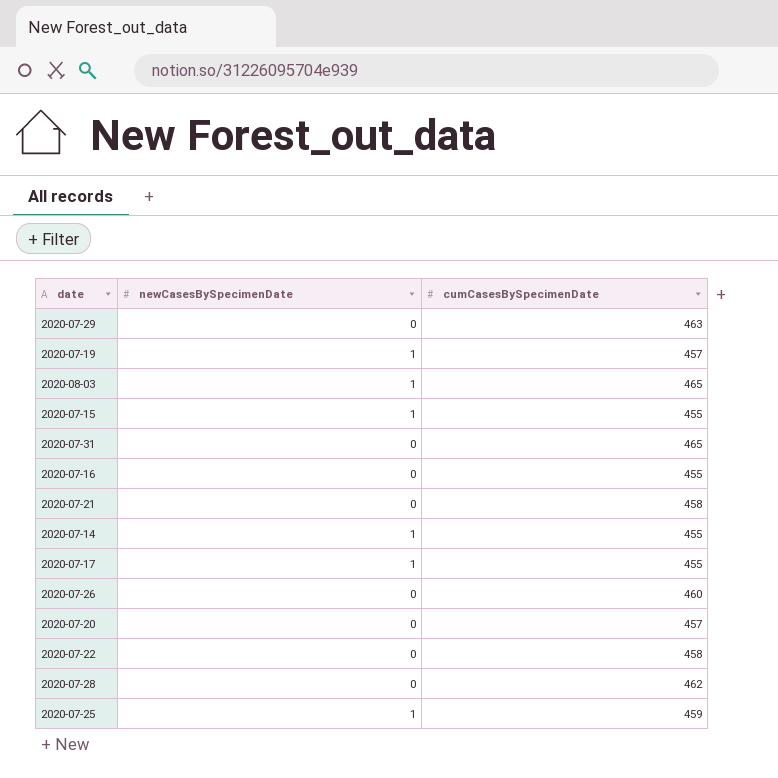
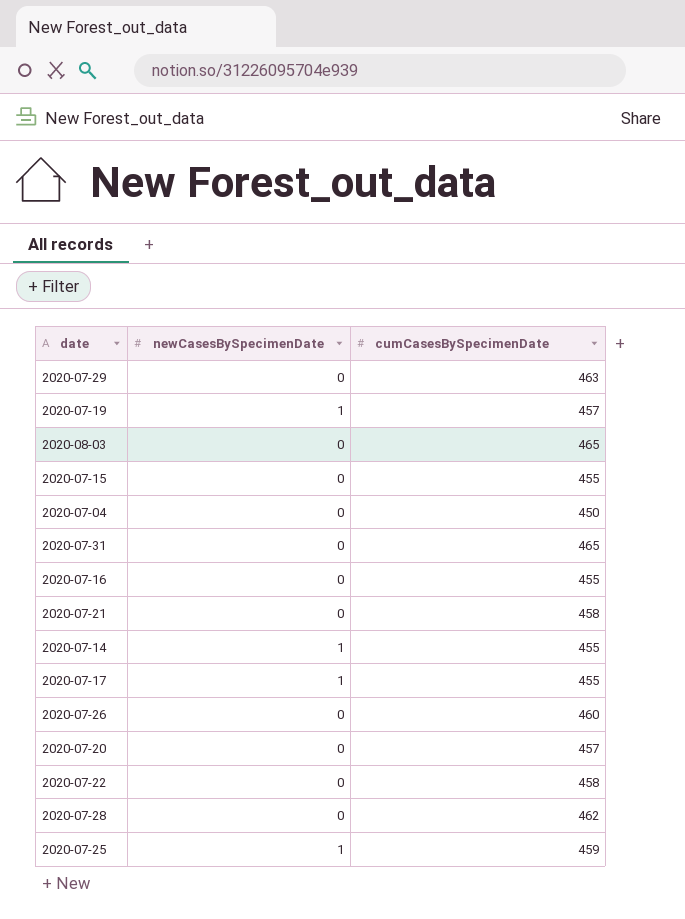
2020-08-03 | newCasesBySpecimenDate: 1 -> 0
2020-07-15 | newCasesBySpecimenDate: 1 -> 0
row 2020-07-04: none -> 0 | 450

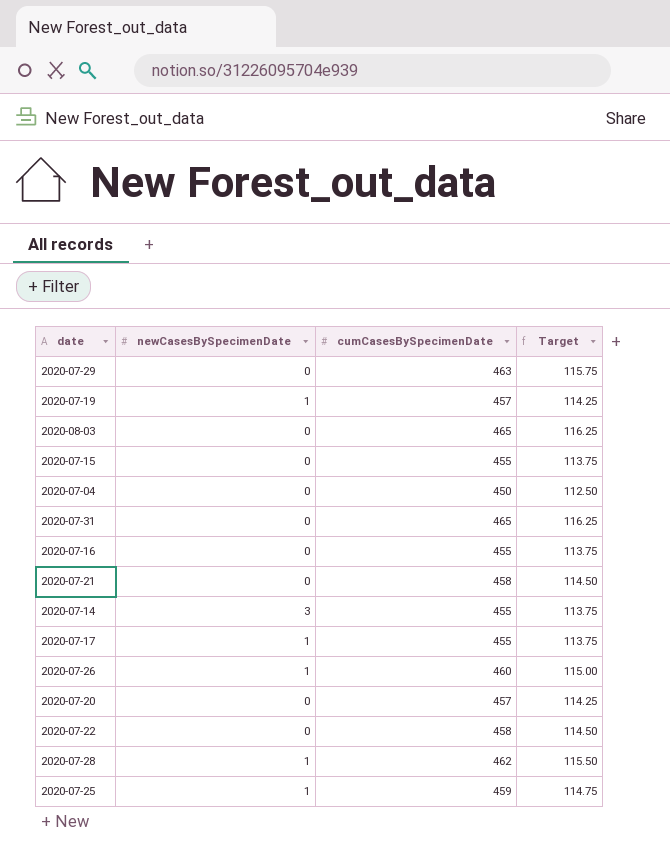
column Target | formula: none -> [cumCasesBySpecimenDate] * 0.25
2020-07-14 | newCasesBySpecimenDate: 1 -> 3
2020-07-26 | newCasesBySpecimenDate: 0 -> 1
2020-07-28 | newCasesBySpecimenDate: 0 -> 1

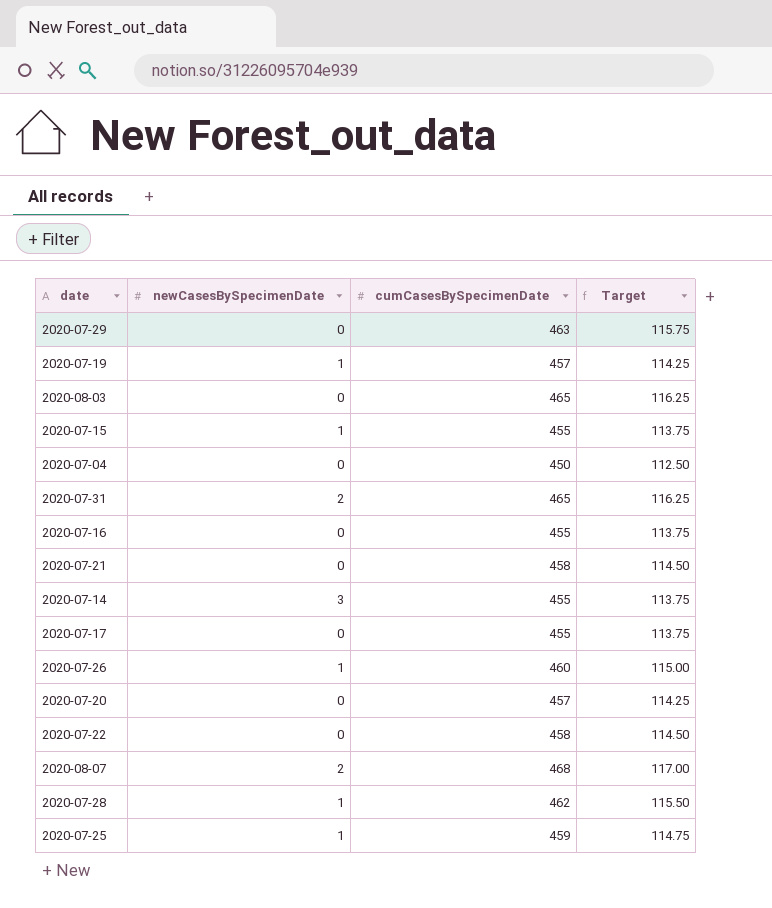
2020-07-15 | newCasesBySpecimenDate: 0 -> 1
2020-07-31 | newCasesBySpecimenDate: 0 -> 2
2020-07-17 | newCasesBySpecimenDate: 1 -> 0
row 2020-08-07: none -> 2 | 468 | 117.00

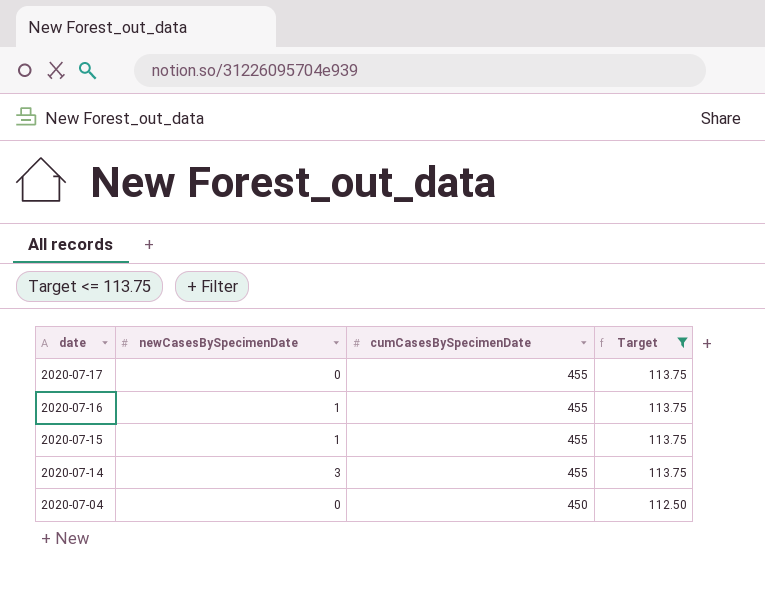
filter: none -> Target <= 113.75
row order: none -> date descending
2020-07-16 | newCasesBySpecimenDate: 0 -> 1

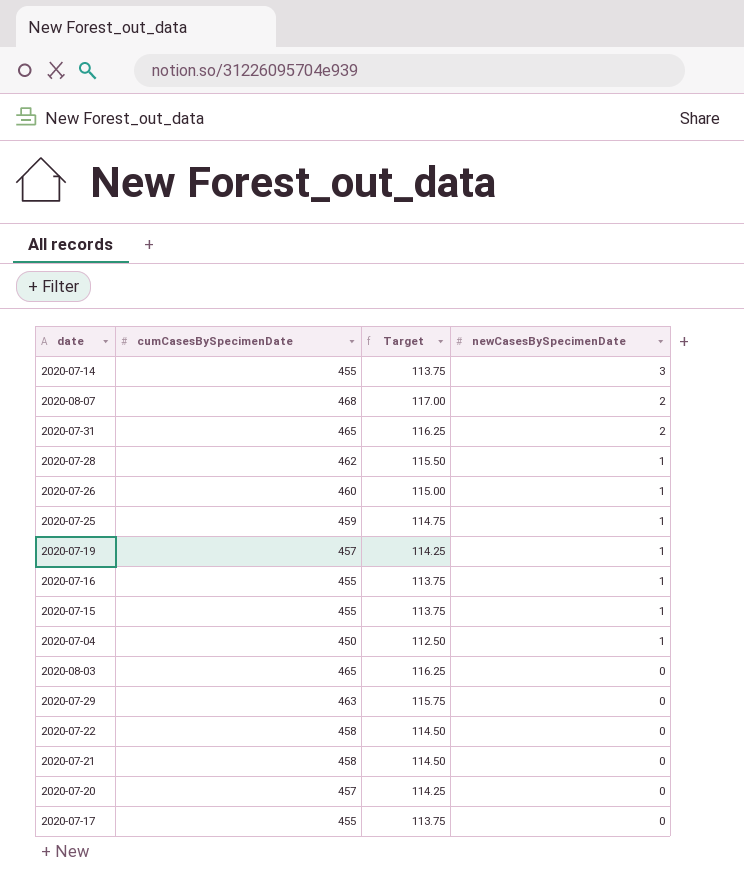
filter: Target <= 113.75 -> none
row order: date descending -> newCasesBySpecimenDate descending
column newCasesBySpecimenDate | position: 2 -> 4
2020-07-04 | newCasesBySpecimenDate: 0 -> 1

